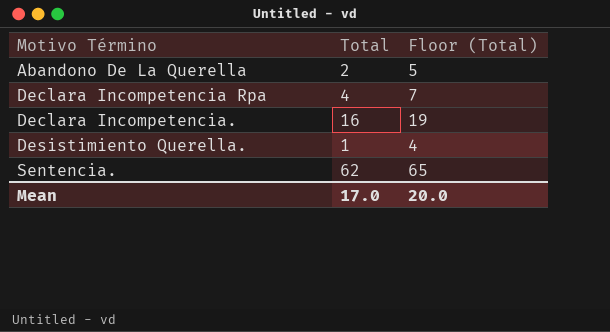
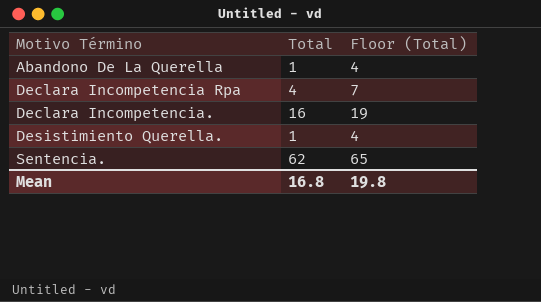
Abandono De La Querella | Total: 2 -> 1
Abandono De La Querella | Floor (Total): 5 -> 4
Mean | Total: 17.0 -> 16.8
Mean | Floor (Total): 20.0 -> 19.8

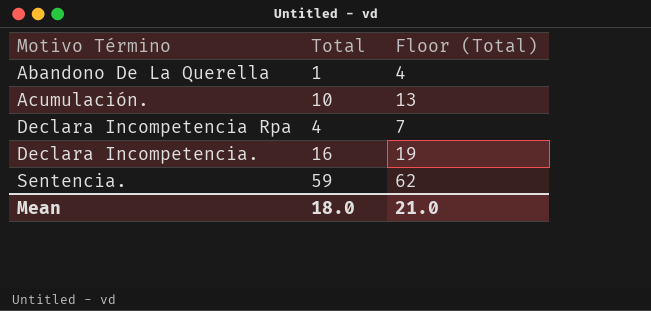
row Desistimiento Querella.: 1 | 4 -> none
row Acumulación.: none -> 10 | 13
Sentencia. | Total: 62 -> 59
Sentencia. | Floor (Total): 65 -> 62
Mean | Total: 16.8 -> 18.0
Mean | Floor (Total): 19.8 -> 21.0

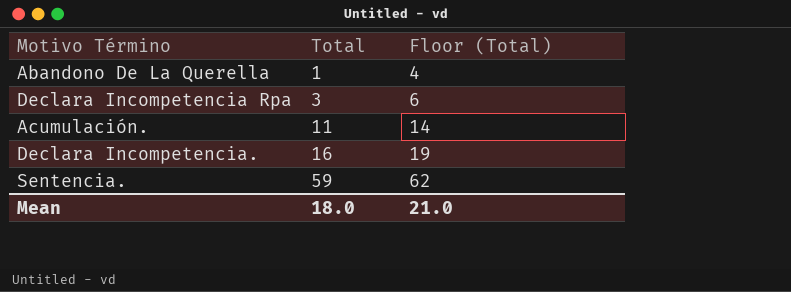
row order: Motivo Término ascending -> Total ascending
Declara Incompetencia Rpa | Total: 4 -> 3
Declara Incompetencia Rpa | Floor (Total): 7 -> 6
Acumulación. | Total: 10 -> 11
Acumulación. | Floor (Total): 13 -> 14

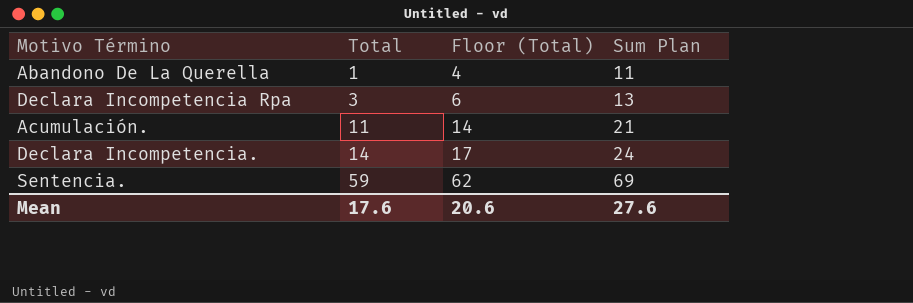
column Sum Plan | formula: none -> [Total] + 10
Declara Incompetencia. | Total: 16 -> 14
Declara Incompetencia. | Floor (Total): 19 -> 17
Mean | Total: 18.0 -> 17.6
Mean | Floor (Total): 21.0 -> 20.6

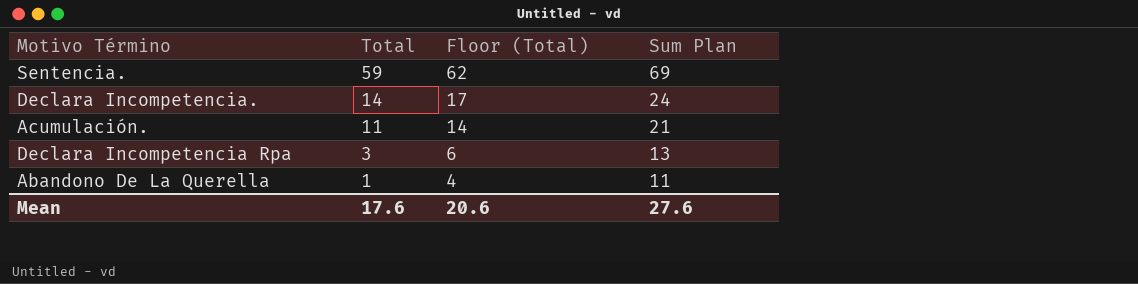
row order: Total ascending -> Total descending

